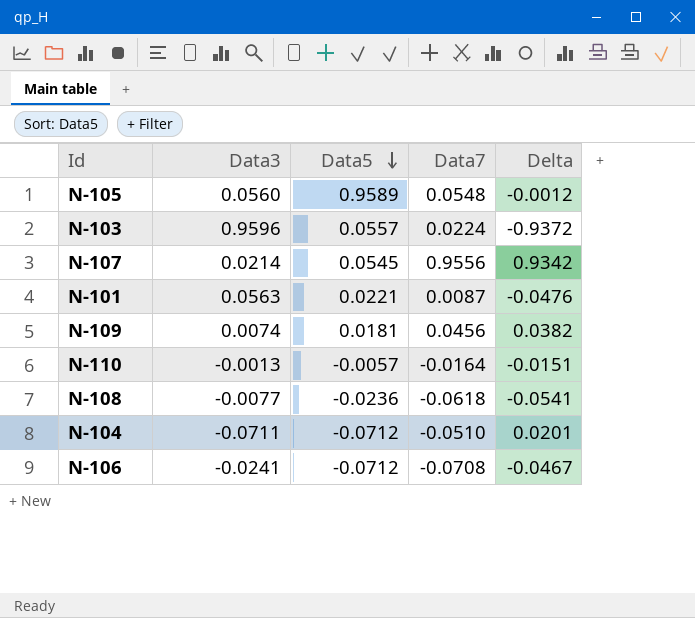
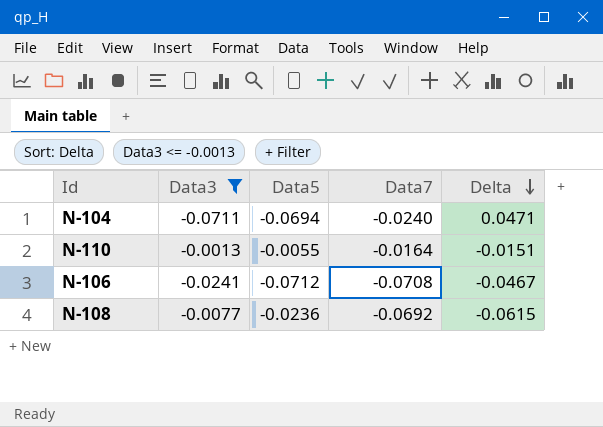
filter: none -> Data3 <= -0.0013
row order: Data5 descending -> Delta descending
N-104 | Data5: -0.0712 -> -0.0694
N-104 | Data7: -0.0510 -> -0.0240
N-104 | Delta: 0.0201 -> 0.0471
N-110 | Data5: -0.0057 -> -0.0055
N-108 | Data7: -0.0618 -> -0.0692
N-108 | Delta: -0.0541 -> -0.0615

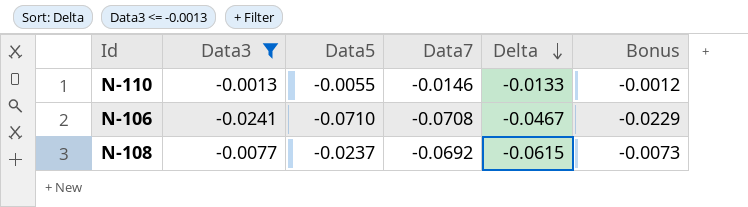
column Bonus | formula: none -> [Data3] * 0.95
row N-104: -0.0711 | -0.0694 | -0.0240 | 0.0471 -> none
N-110 | Data7: -0.0164 -> -0.0146
N-110 | Delta: -0.0151 -> -0.0133
N-106 | Data5: -0.0712 -> -0.0710
N-108 | Data5: -0.0236 -> -0.0237

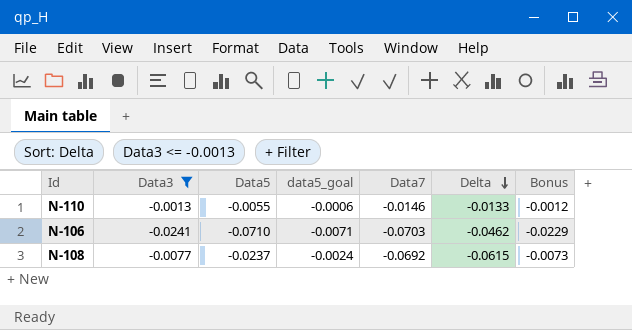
column data5_goal | formula: none -> [Data5] * 0.1
N-106 | Data7: -0.0708 -> -0.0703
N-106 | Delta: -0.0467 -> -0.0462

